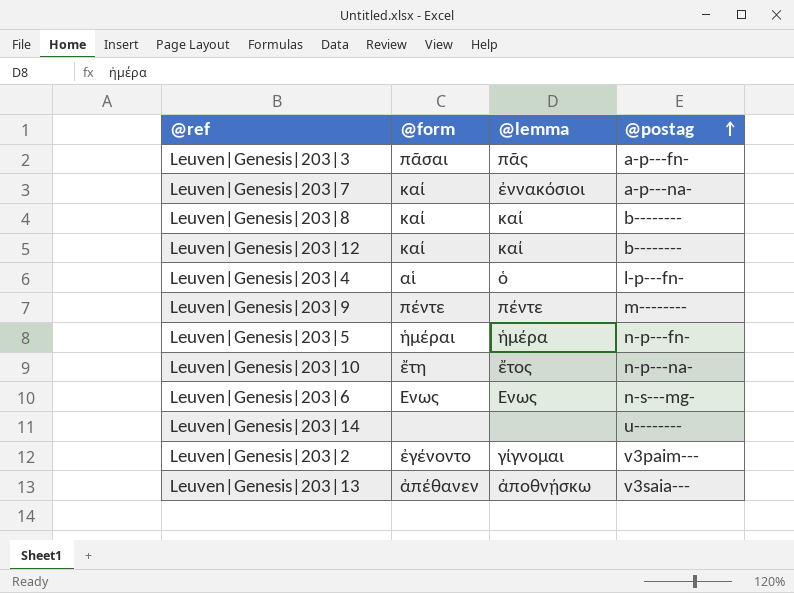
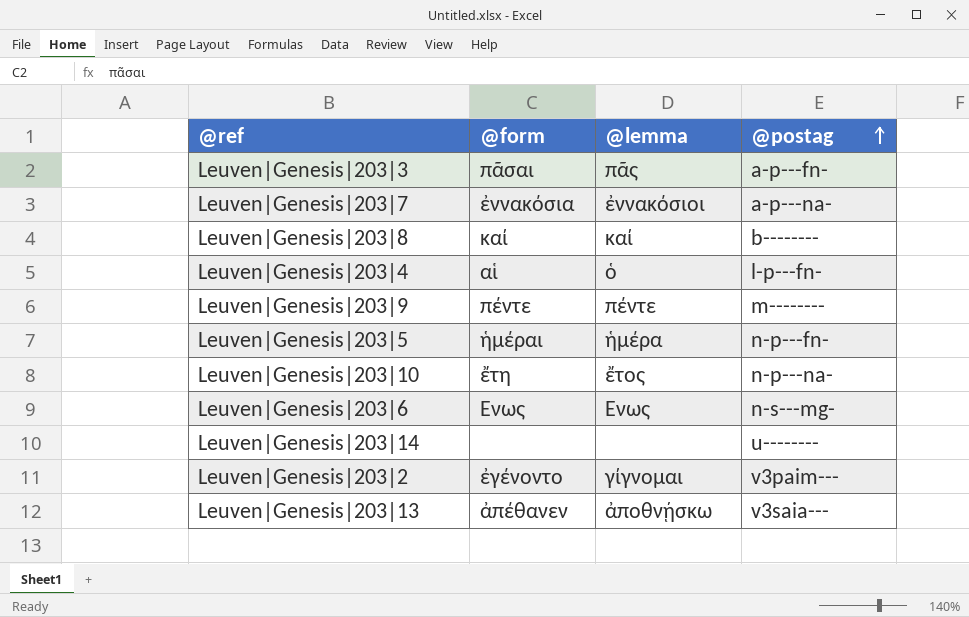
row Leuven|Genesis|203|12: καί | καί | b-------- -> none
Leuven|Genesis|203|7 | @form: καί -> ἐννακόσια

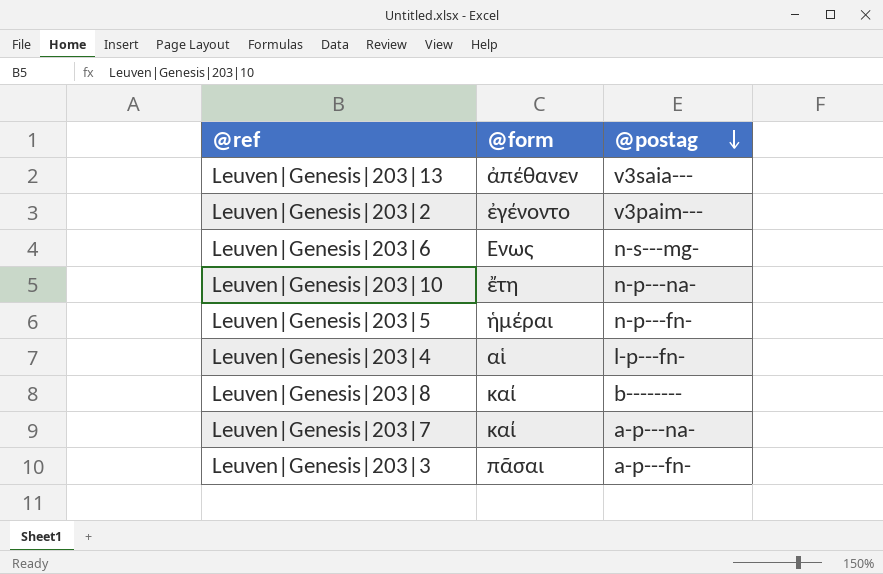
row order: @postag ascending -> @postag descending
column @lemma | position: 3 -> none
row Leuven|Genesis|203|9: πέντε | πέντε | m-------- -> none
row Leuven|Genesis|203|14: none | none | u-------- -> none
Leuven|Genesis|203|7 | @form: ἐννακόσια -> καί

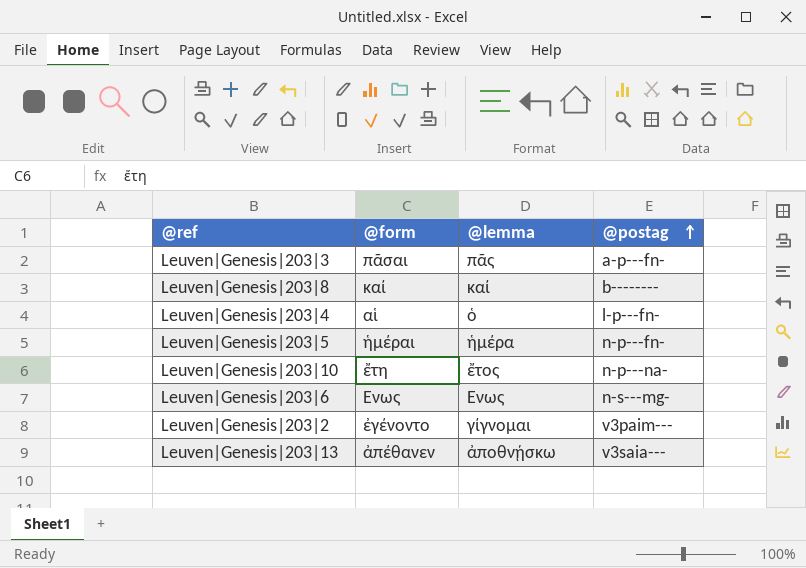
row order: @postag descending -> @postag ascending
column @lemma | position: none -> 3
row Leuven|Genesis|203|7: καί | a-p---na- -> none

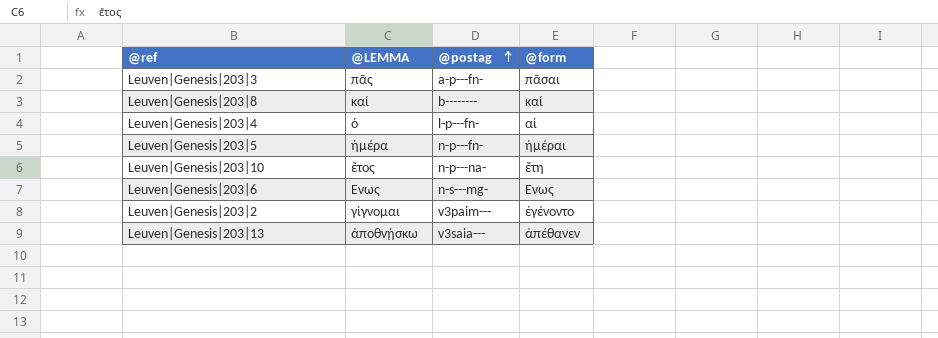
column name: @lemma -> @LEMMA
column @form | position: 2 -> 4

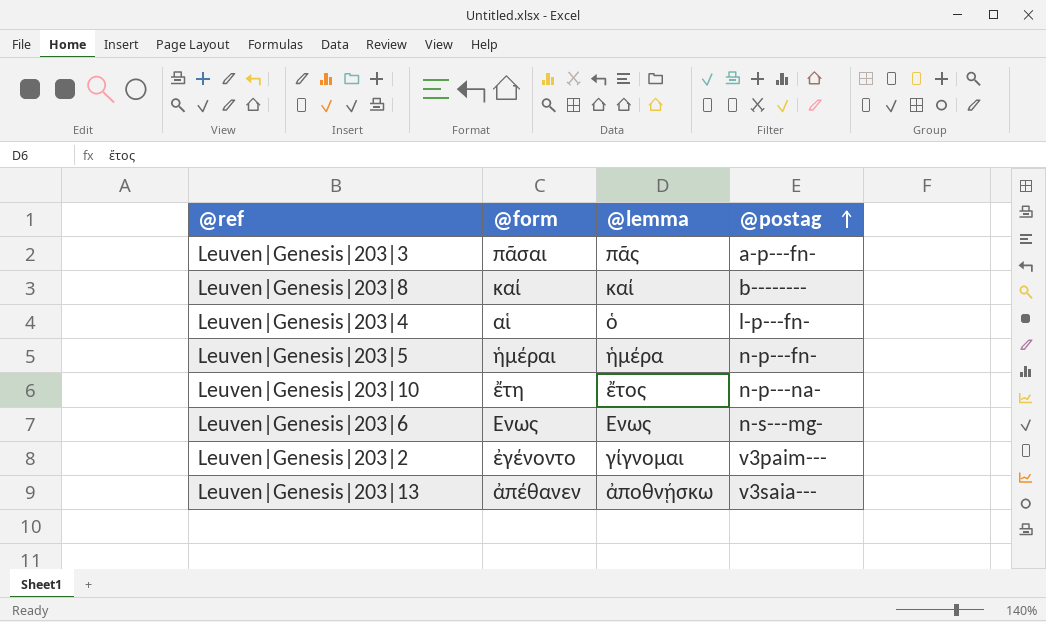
column @form | position: 4 -> 2
column name: @LEMMA -> @lemma

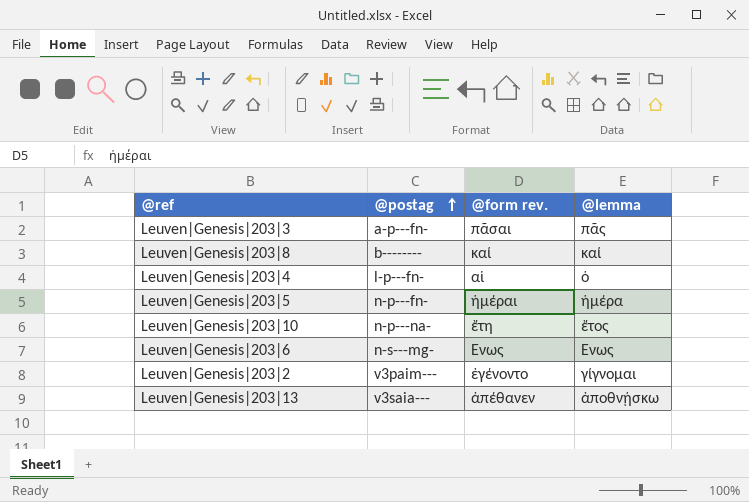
column @postag | position: 4 -> 2
column name: @form -> @form rev.

